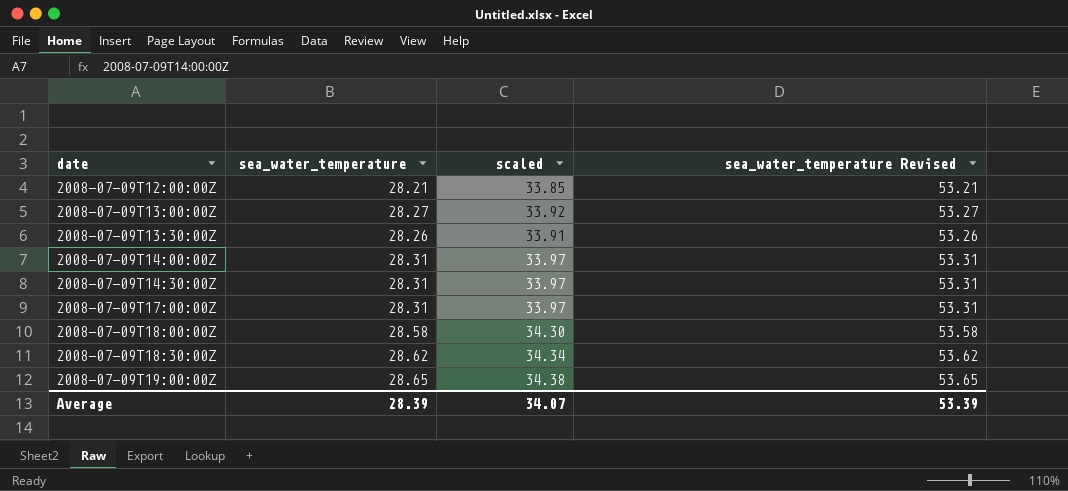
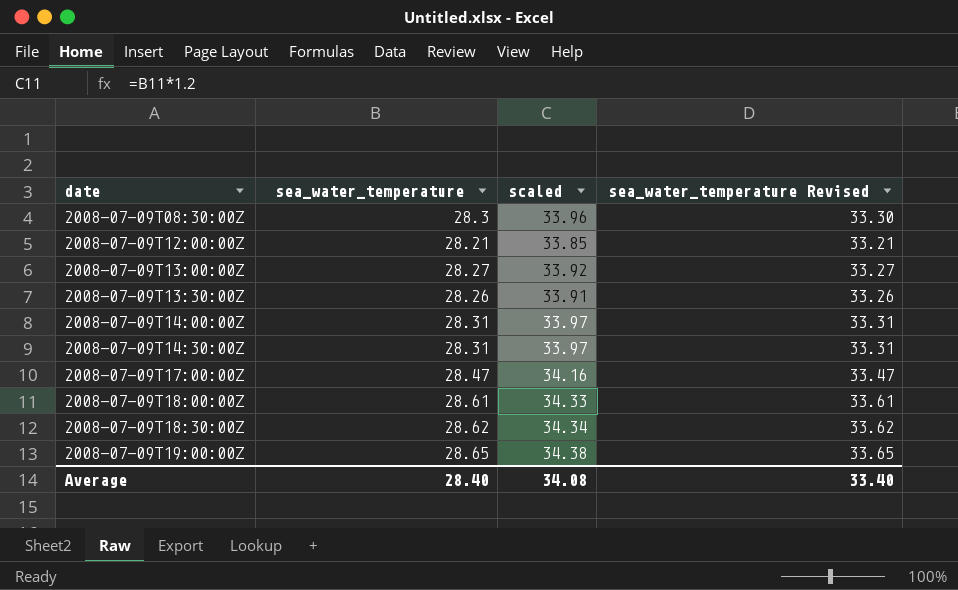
column sea_water_temperature Revised | formula: [sea_water_temperature] + 25 -> [sea_water_temperature] + 5
row 2008-07-09T08:30:00Z: none -> 28.3 | 33.96 | 33.30
2008-07-09T17:00:00Z | sea_water_temperature: 28.31 -> 28.47
2008-07-09T17:00:00Z | scaled: 33.97 -> 34.16
2008-07-09T18:00:00Z | sea_water_temperature: 28.58 -> 28.61
2008-07-09T18:00:00Z | scaled: 34.30 -> 34.33
Average | sea_water_temperature: 28.39 -> 28.40
Average | scaled: 34.07 -> 34.08
Average | sea_water_temperature Revised: 53.39 -> 33.40

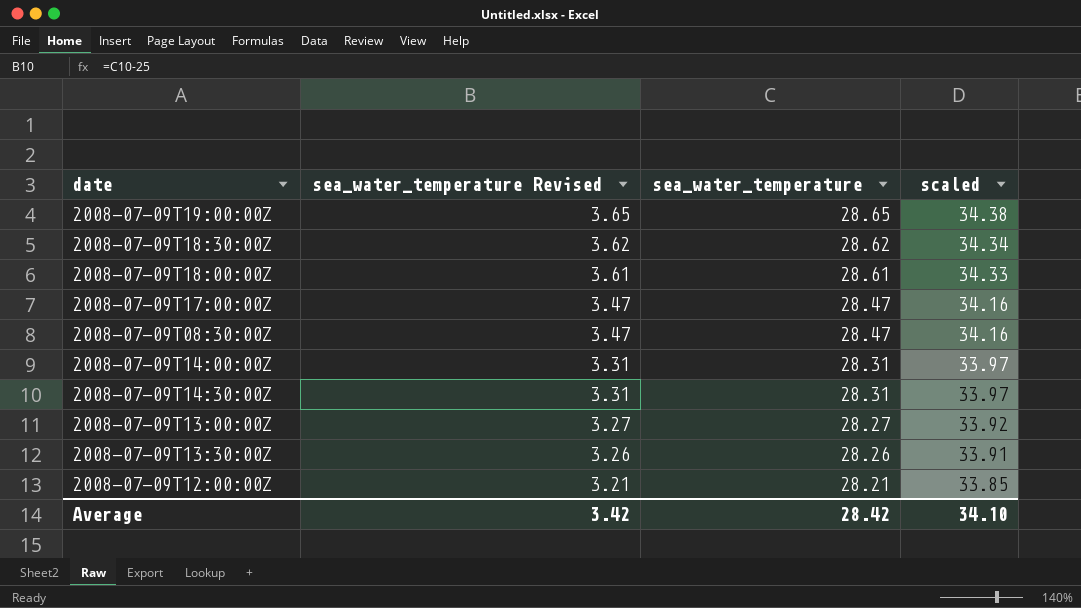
row order: date ascending -> sea_water_temperature Revised descending
column sea_water_temperature Revised | formula: [sea_water_temperature] + 5 -> [sea_water_temperature] - 25
column sea_water_temperature Revised | position: 4 -> 2
2008-07-09T08:30:00Z | sea_water_temperature: 28.3 -> 28.47
2008-07-09T08:30:00Z | scaled: 33.96 -> 34.16
Average | sea_water_temperature Revised: 33.40 -> 3.42
Average | sea_water_temperature: 28.40 -> 28.42
Average | scaled: 34.08 -> 34.10

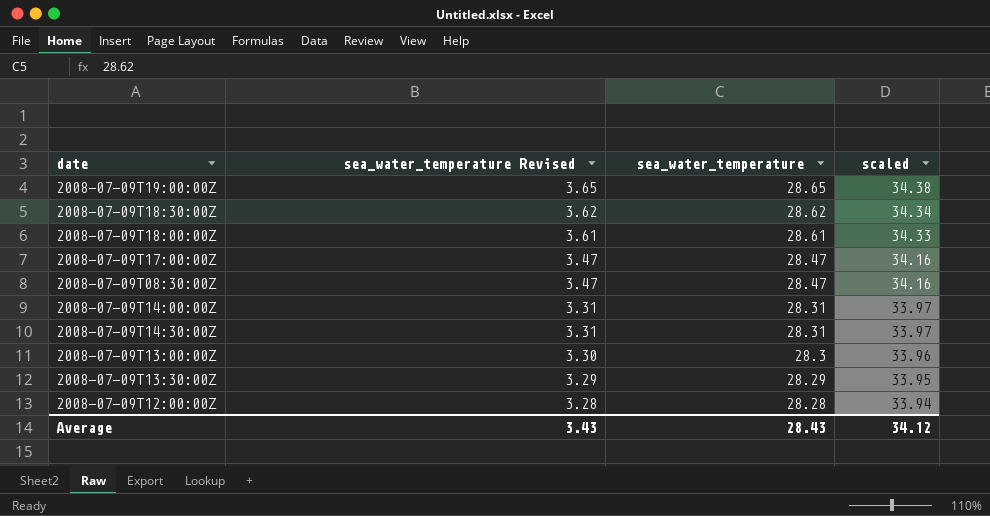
2008-07-09T13:00:00Z | sea_water_temperature Revised: 3.27 -> 3.30
2008-07-09T13:00:00Z | sea_water_temperature: 28.27 -> 28.3
2008-07-09T13:00:00Z | scaled: 33.92 -> 33.96
2008-07-09T13:30:00Z | sea_water_temperature Revised: 3.26 -> 3.29
2008-07-09T13:30:00Z | sea_water_temperature: 28.26 -> 28.29
2008-07-09T13:30:00Z | scaled: 33.91 -> 33.95
2008-07-09T12:00:00Z | sea_water_temperature Revised: 3.21 -> 3.28
2008-07-09T12:00:00Z | sea_water_temperature: 28.21 -> 28.28
2008-07-09T12:00:00Z | scaled: 33.85 -> 33.94
Average | sea_water_temperature Revised: 3.42 -> 3.43
Average | sea_water_temperature: 28.42 -> 28.43
Average | scaled: 34.10 -> 34.12

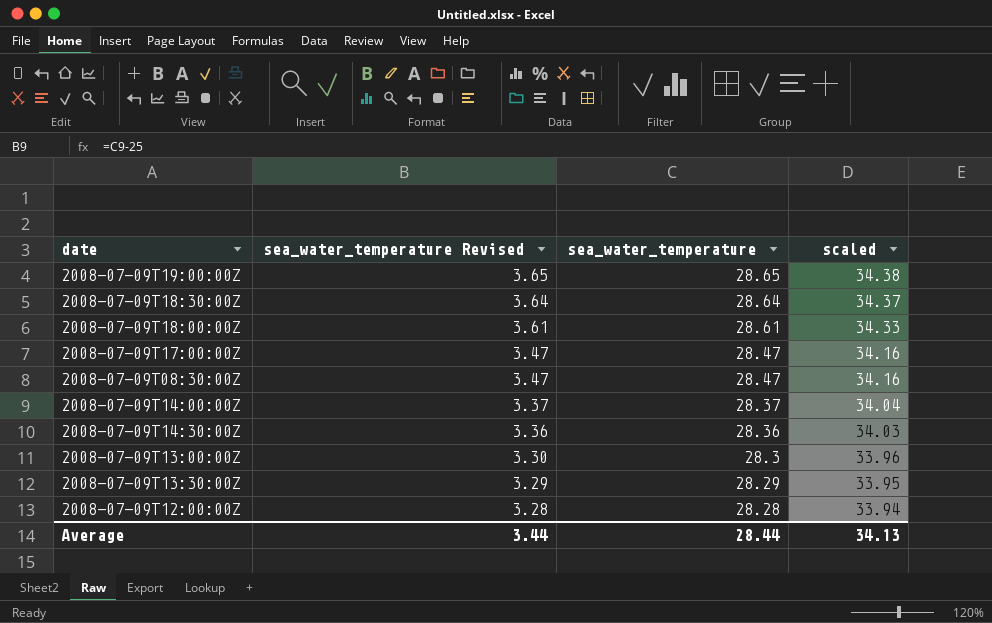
2008-07-09T18:30:00Z | sea_water_temperature Revised: 3.62 -> 3.64
2008-07-09T18:30:00Z | sea_water_temperature: 28.62 -> 28.64
2008-07-09T18:30:00Z | scaled: 34.34 -> 34.37
2008-07-09T14:00:00Z | sea_water_temperature Revised: 3.31 -> 3.37
2008-07-09T14:00:00Z | sea_water_temperature: 28.31 -> 28.37
2008-07-09T14:00:00Z | scaled: 33.97 -> 34.04
2008-07-09T14:30:00Z | sea_water_temperature Revised: 3.31 -> 3.36
2008-07-09T14:30:00Z | sea_water_temperature: 28.31 -> 28.36
2008-07-09T14:30:00Z | scaled: 33.97 -> 34.03
Average | sea_water_temperature Revised: 3.43 -> 3.44
Average | sea_water_temperature: 28.43 -> 28.44
Average | scaled: 34.12 -> 34.13

